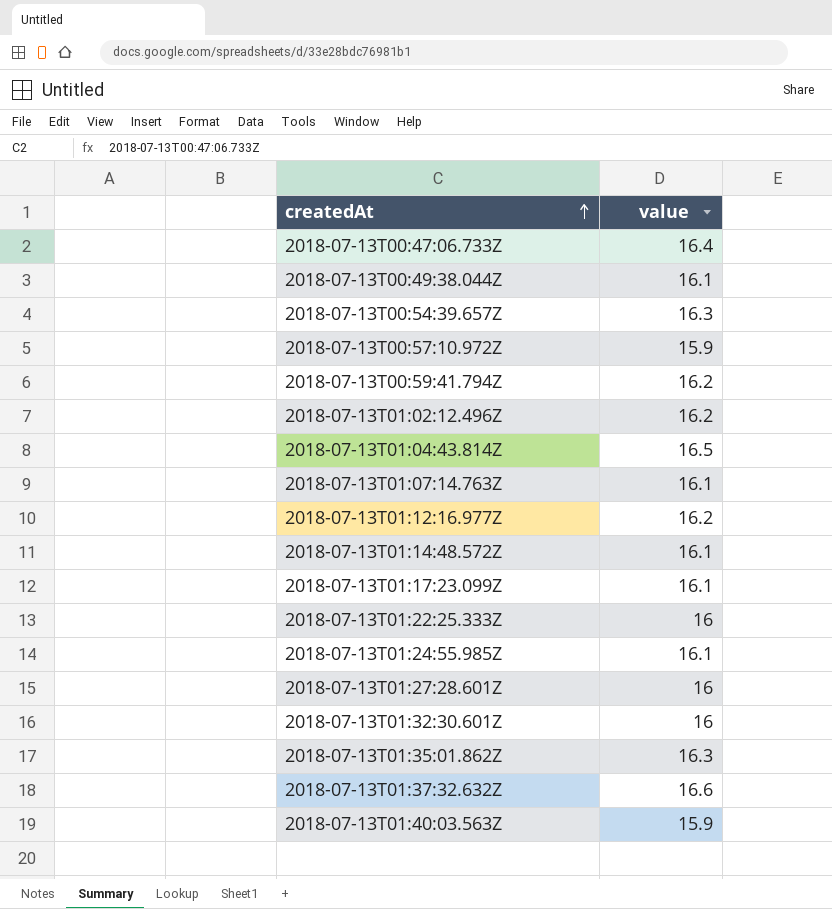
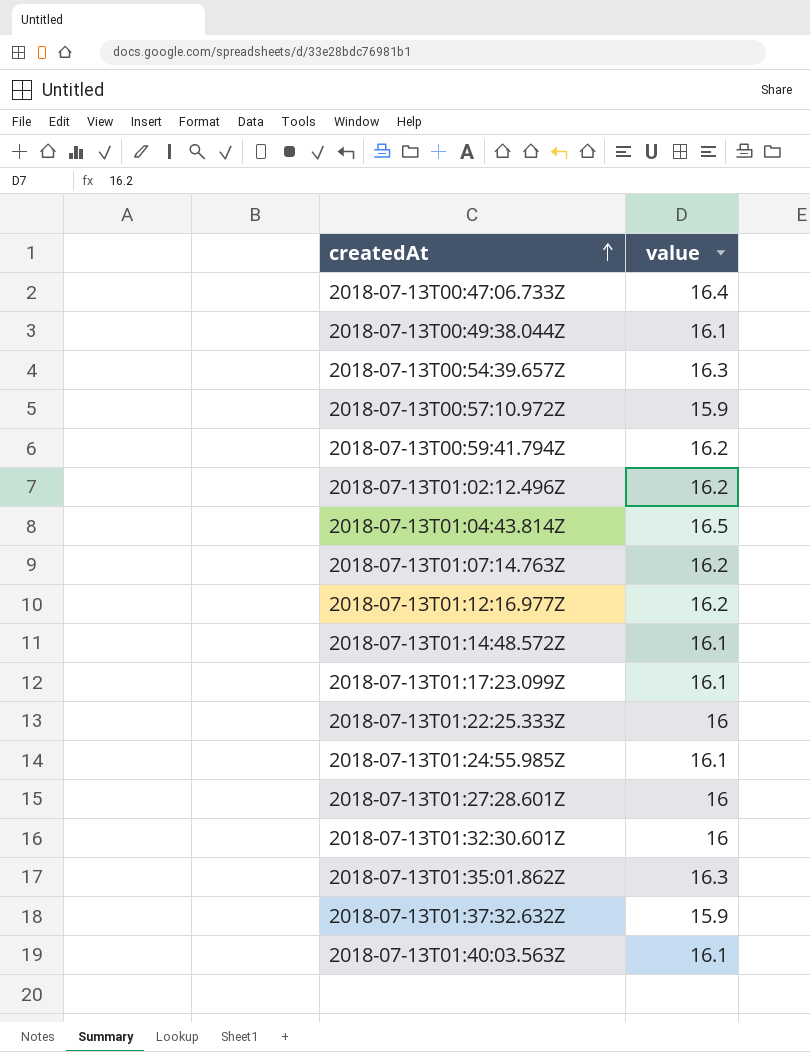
2018-07-13T01:07:14.763Z | value: 16.1 -> 16.2
2018-07-13T01:37:32.632Z | value: 16.6 -> 15.9
2018-07-13T01:40:03.563Z | value: 15.9 -> 16.1

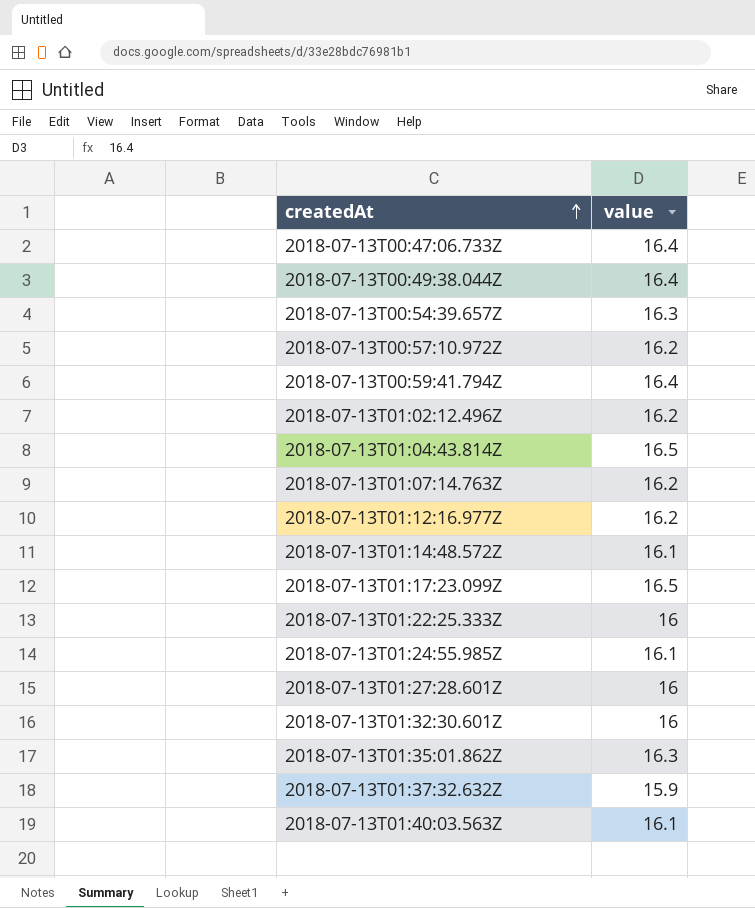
2018-07-13T00:49:38.044Z | value: 16.1 -> 16.4
2018-07-13T00:57:10.972Z | value: 15.9 -> 16.2
2018-07-13T00:59:41.794Z | value: 16.2 -> 16.4
2018-07-13T01:17:23.099Z | value: 16.1 -> 16.5

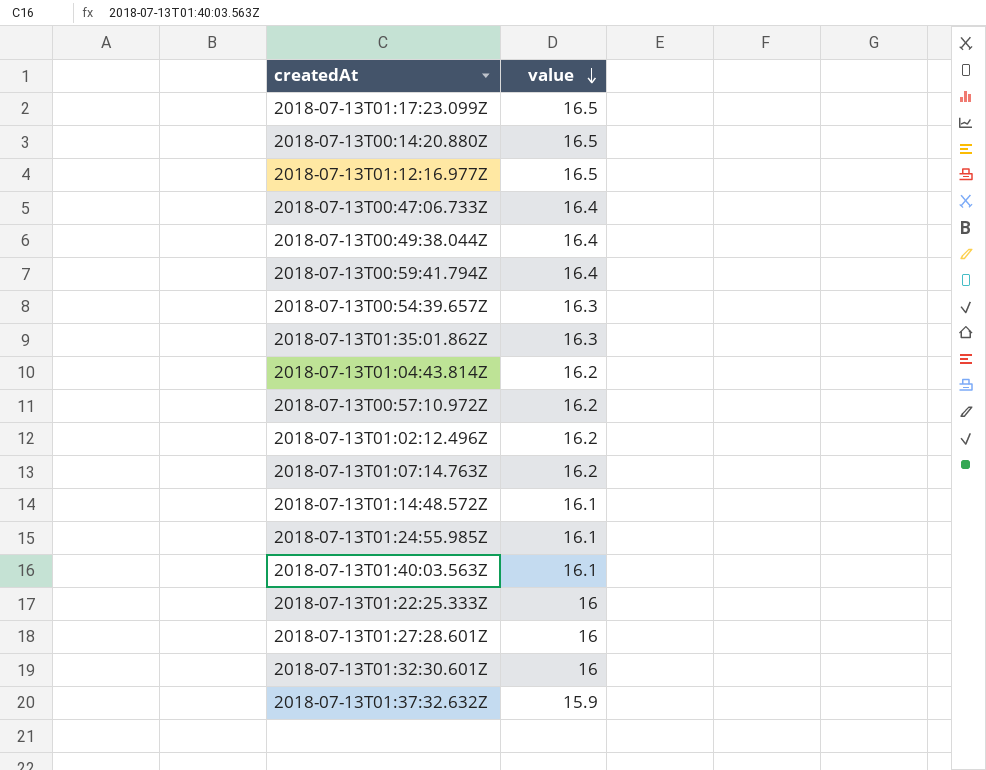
row order: createdAt ascending -> value descending
row 2018-07-13T00:14:20.880Z: none -> 16.5
2018-07-13T01:12:16.977Z | value: 16.2 -> 16.5
2018-07-13T01:04:43.814Z | value: 16.5 -> 16.2

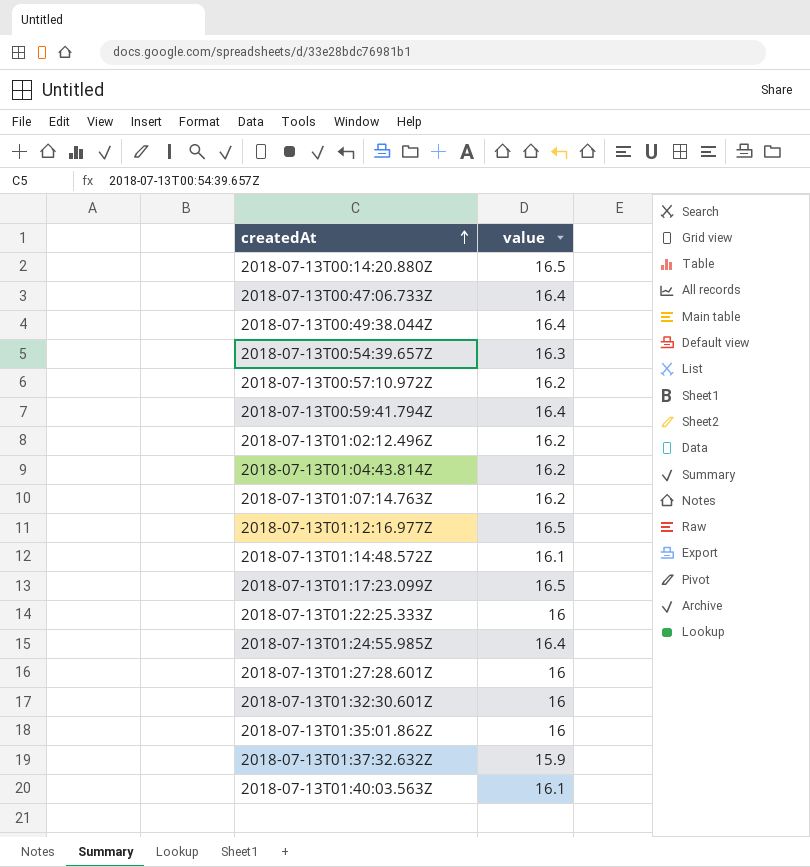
row order: value descending -> createdAt ascending
2018-07-13T01:24:55.985Z | value: 16.1 -> 16.4
2018-07-13T01:35:01.862Z | value: 16.3 -> 16

